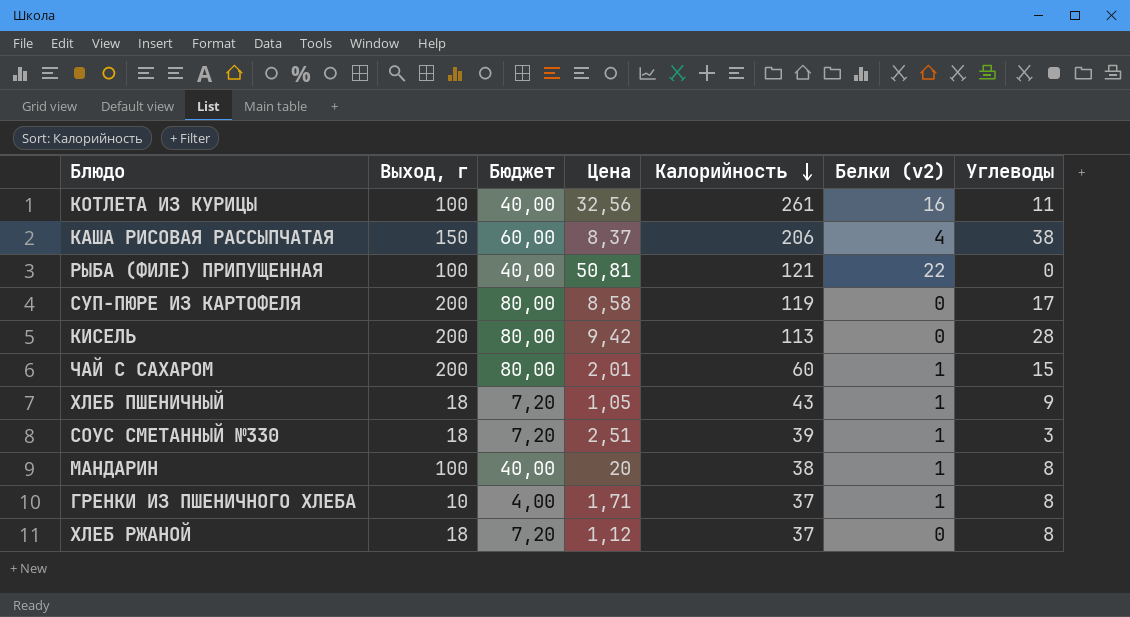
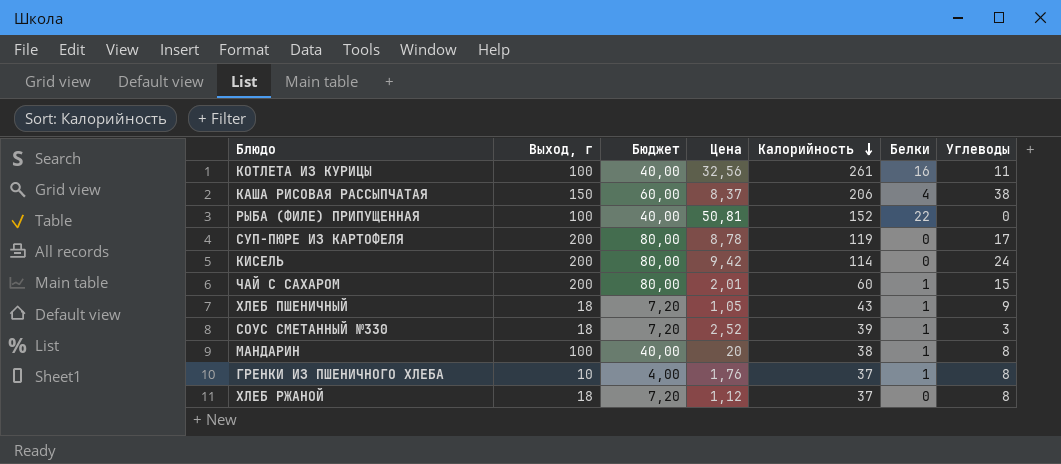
column name: Белки (v2) -> Белки
РЫБА (ФИЛЕ) ПРИПУЩЕННАЯ | Калорийность: 121 -> 152
СУП-ПЮРЕ ИЗ КАРТОФЕЛЯ | Цена: 8,58 -> 8,78
КИСЕЛЬ | Калорийность: 113 -> 114
КИСЕЛЬ | Углеводы: 28 -> 24
СОУС СМЕТАННЫЙ №330 | Цена: 2,51 -> 2,52
ГРЕНКИ ИЗ ПШЕНИЧНОГО ХЛЕБА | Цена: 1,71 -> 1,76

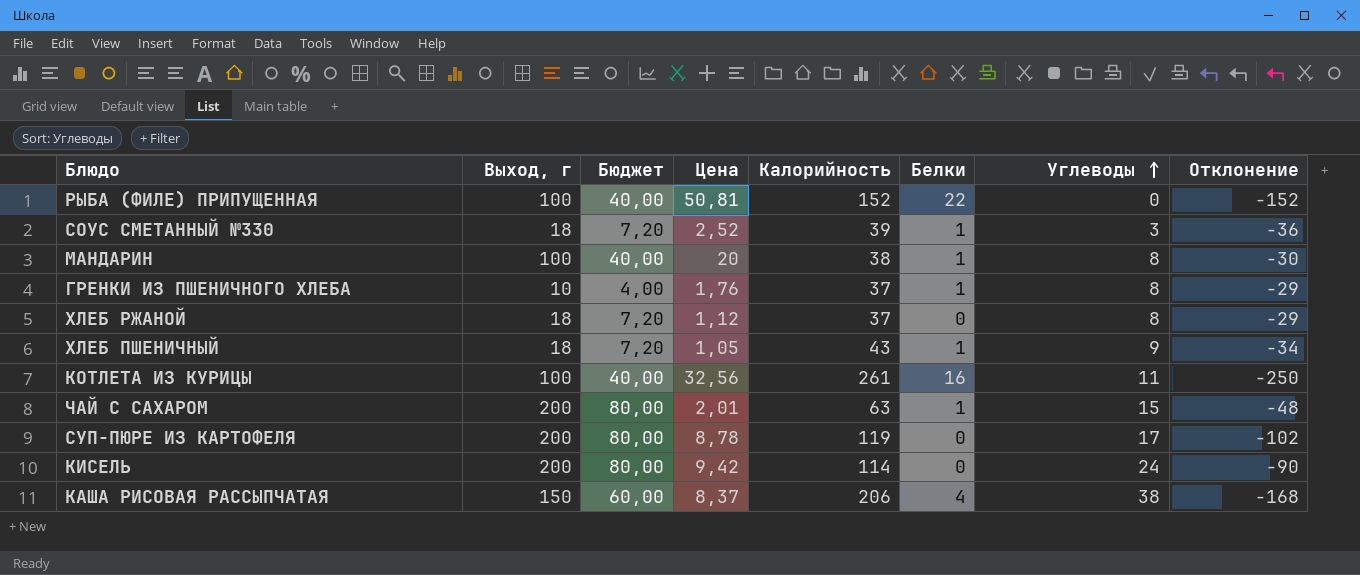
row order: Калорийность descending -> Углеводы ascending
column Отклонение | formula: none -> [Углеводы] - [Калорийность]
ЧАЙ С САХАРОМ | Калорийность: 60 -> 63

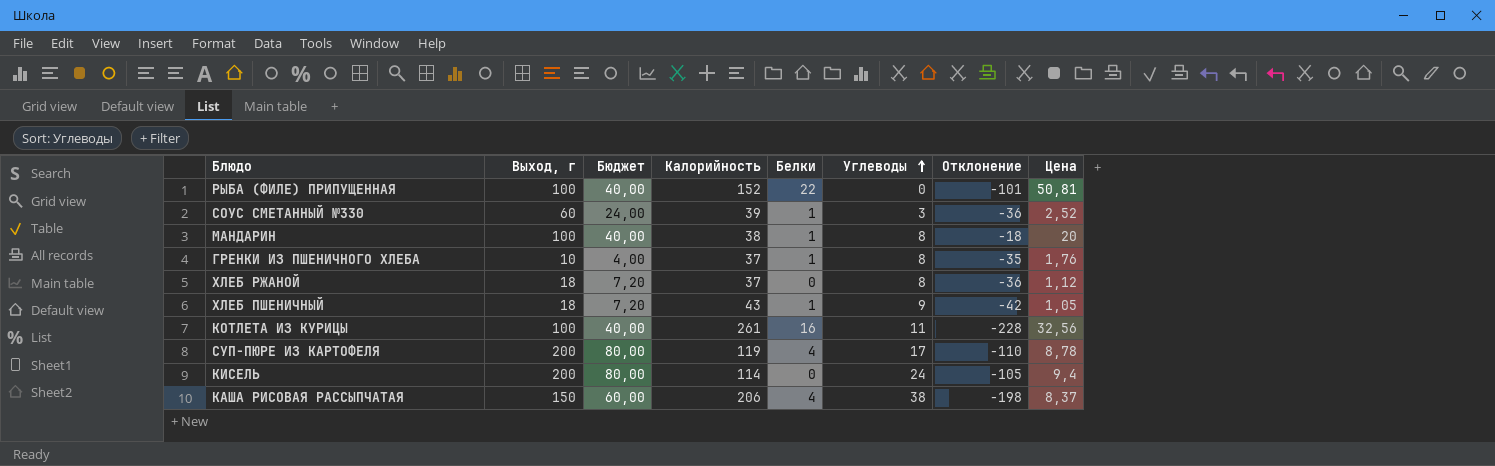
column Отклонение | formula: [Углеводы] - [Калорийность] -> [Цена] - [Калорийность]
column Цена | position: 4 -> 8
row ЧАЙ С САХАРОМ: 200 | 80,00 | 2,01 | 63 | 1 | 15 | -48 -> none
СОУС СМЕТАННЫЙ №330 | Выход, г: 18 -> 60
СОУС СМЕТАННЫЙ №330 | Бюджет: 7,20 -> 24,00
СУП-ПЮРЕ ИЗ КАРТОФЕЛЯ | Белки: 0 -> 4
КИСЕЛЬ | Цена: 9,42 -> 9,4

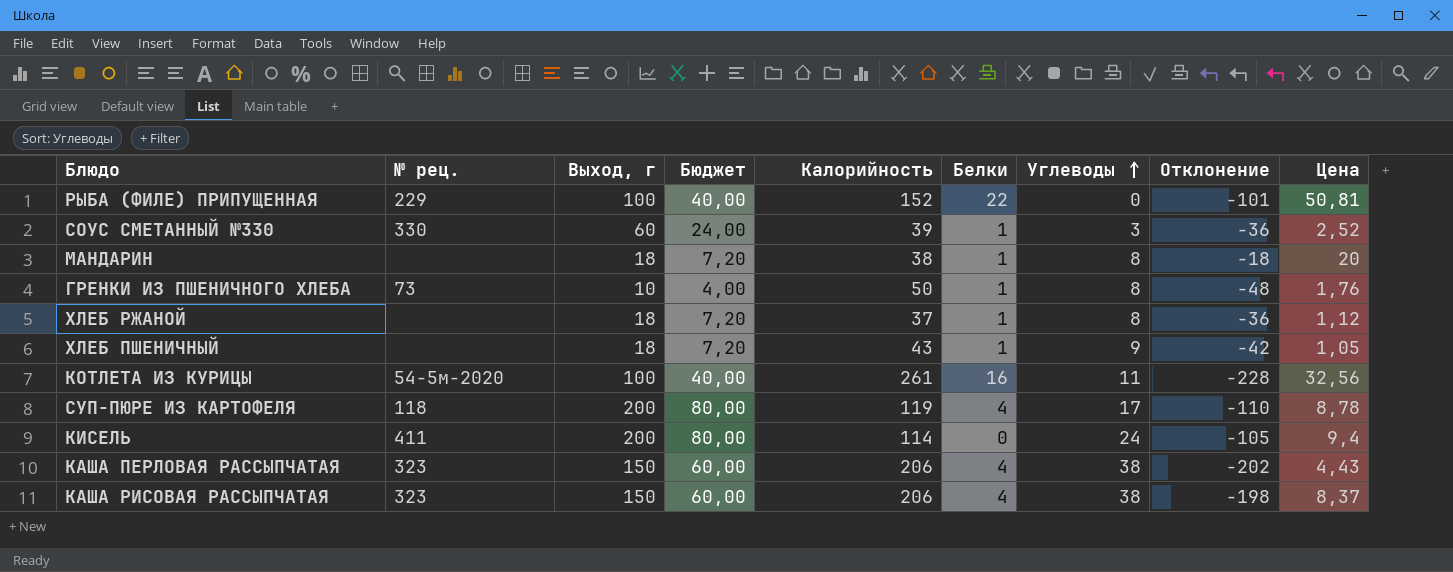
column № рец. | position: none -> 2
МАНДАРИН | Выход, г: 100 -> 18
МАНДАРИН | Бюджет: 40,00 -> 7,20
ГРЕНКИ ИЗ ПШЕНИЧНОГО ХЛЕБА | Калорийность: 37 -> 50
ГРЕНКИ ИЗ ПШЕНИЧНОГО ХЛЕБА | Отклонение: -35 -> -48
ХЛЕБ РЖАНОЙ | Белки: 0 -> 1
row КАША ПЕРЛОВАЯ РАССЫПЧАТАЯ: none -> 323 | 150 | 60,00 | 206 | 4 | 38 | -202 | 4,43

